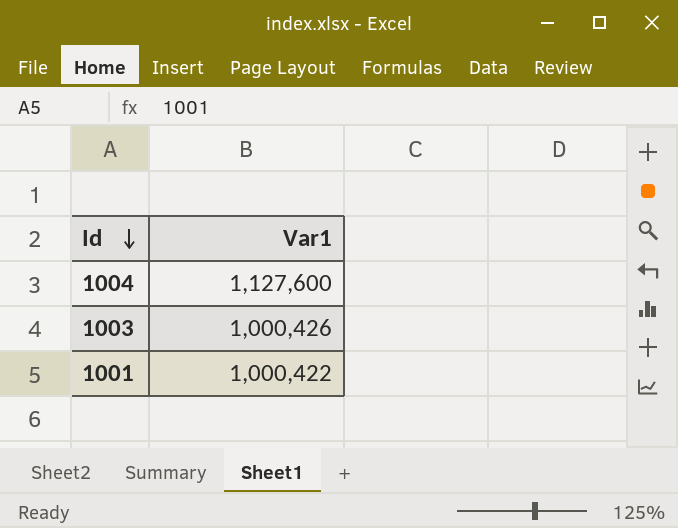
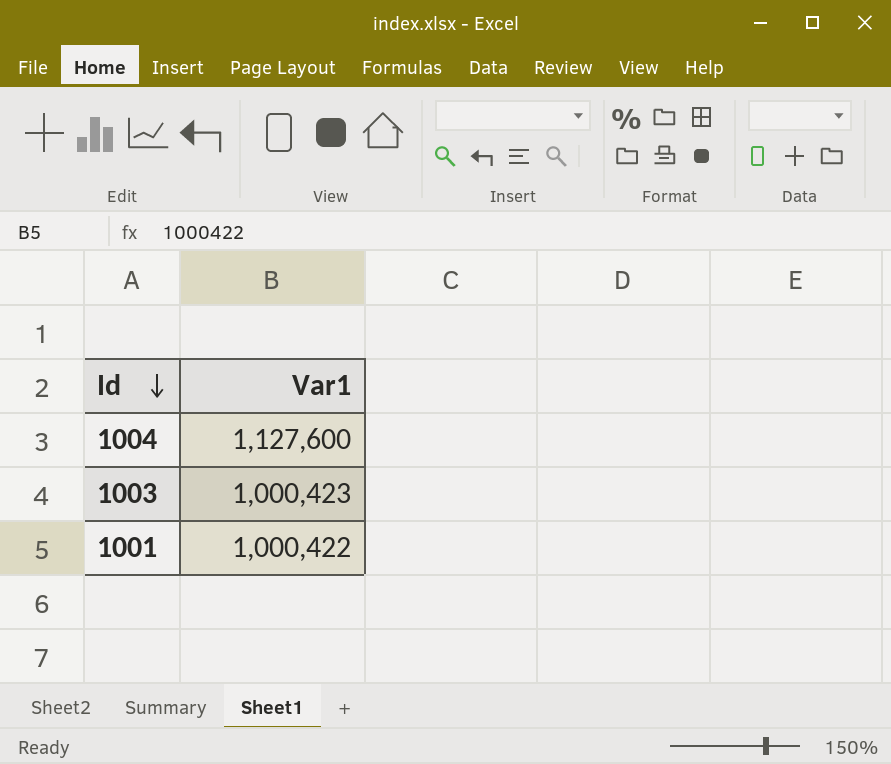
1003 | Var1: 1,000,426 -> 1,000,423

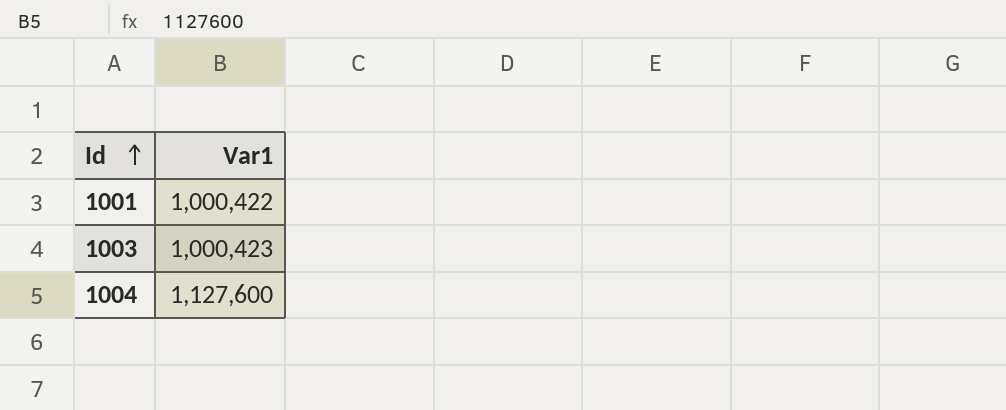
row order: Id descending -> Id ascending

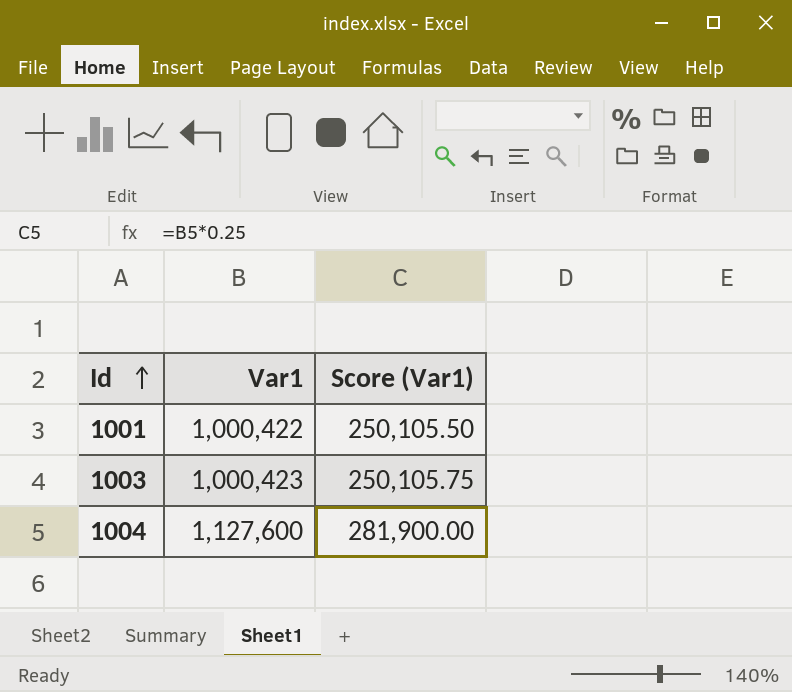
column Score (Var1) | formula: none -> [Var1] * 0.25

